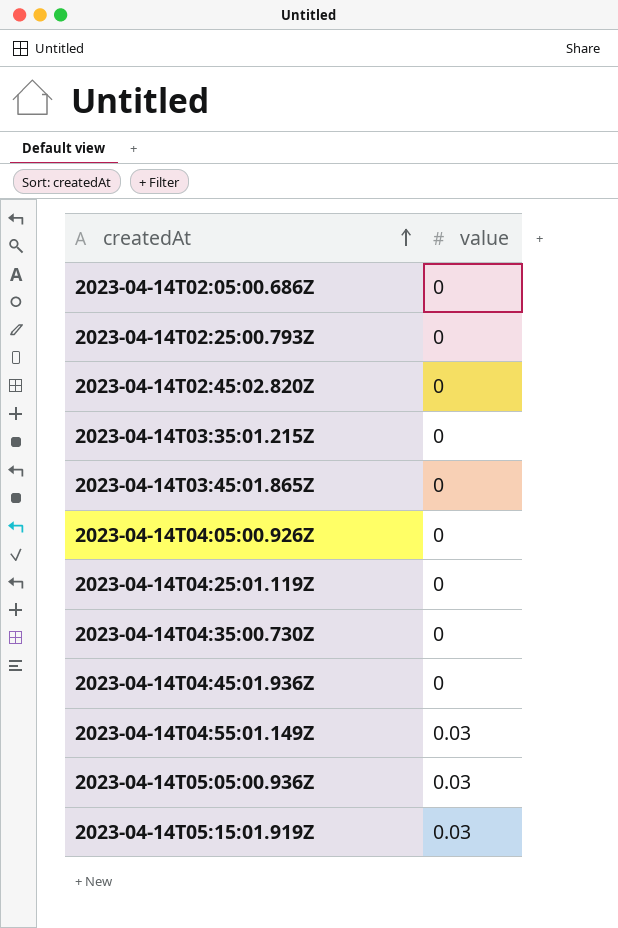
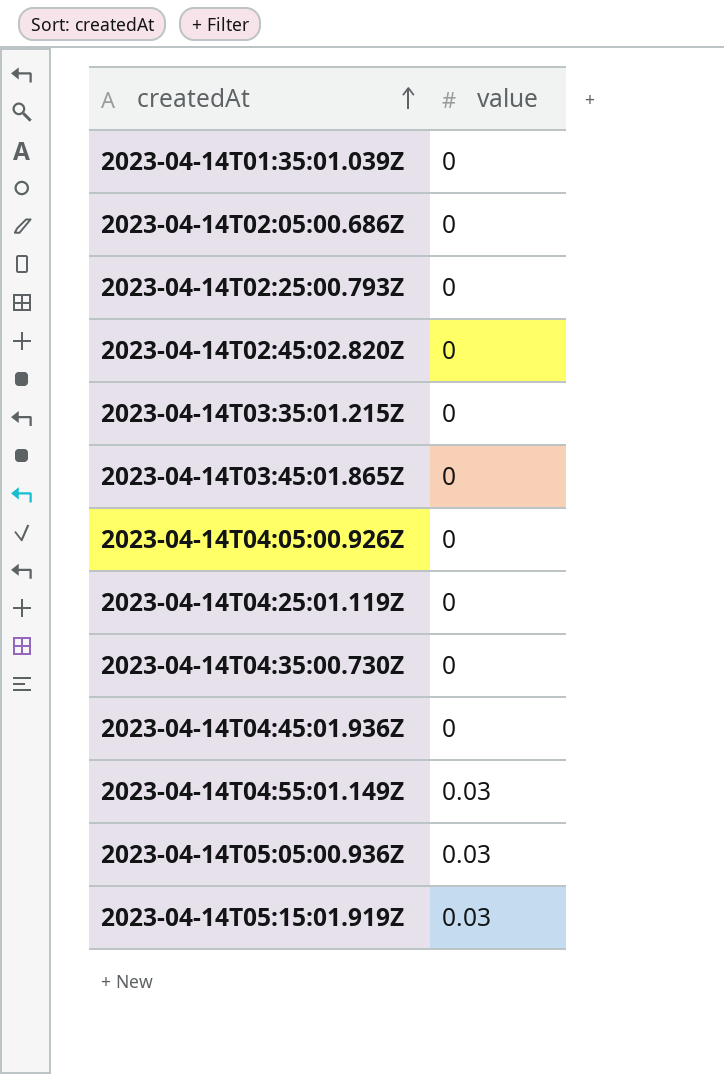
row 2023-04-14T01:35:01.039Z: none -> 0

